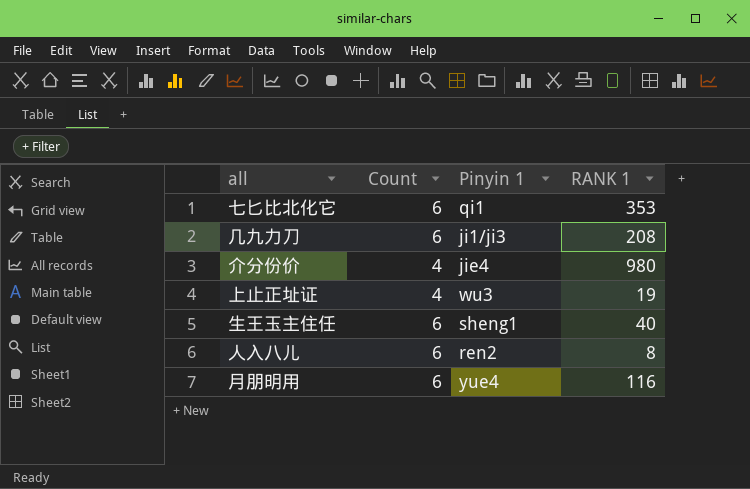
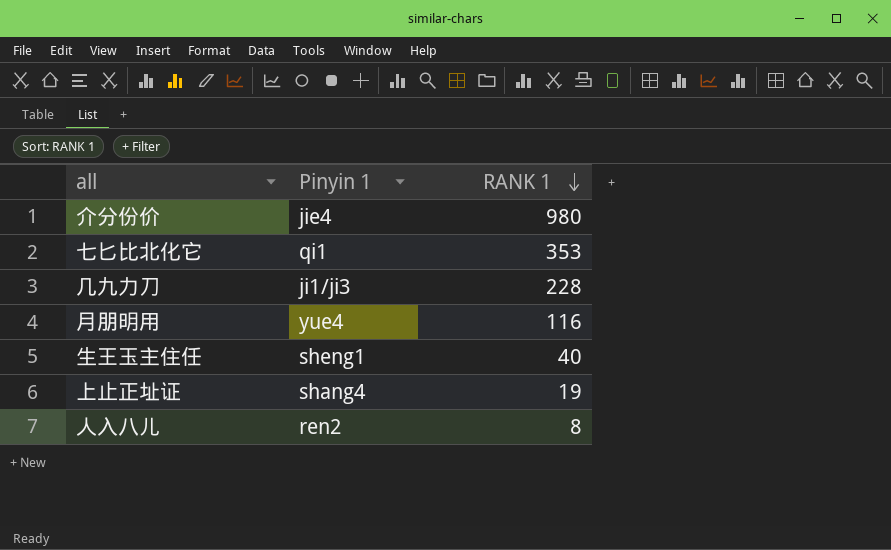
row order: none -> RANK 1 descending
column Count | position: 2 -> none
几九力刀 | RANK 1: 208 -> 228
上止正址证 | Pinyin 1: wu3 -> shang4

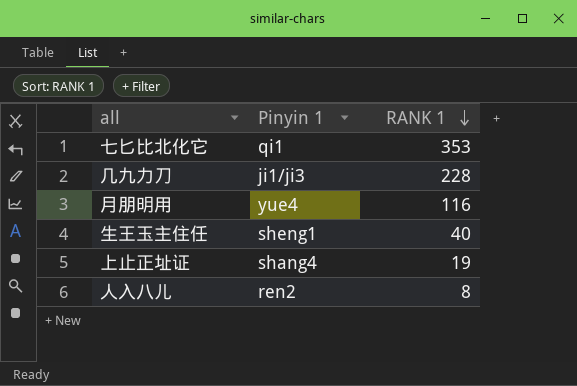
row 介分份价: jie4 | 980 -> none

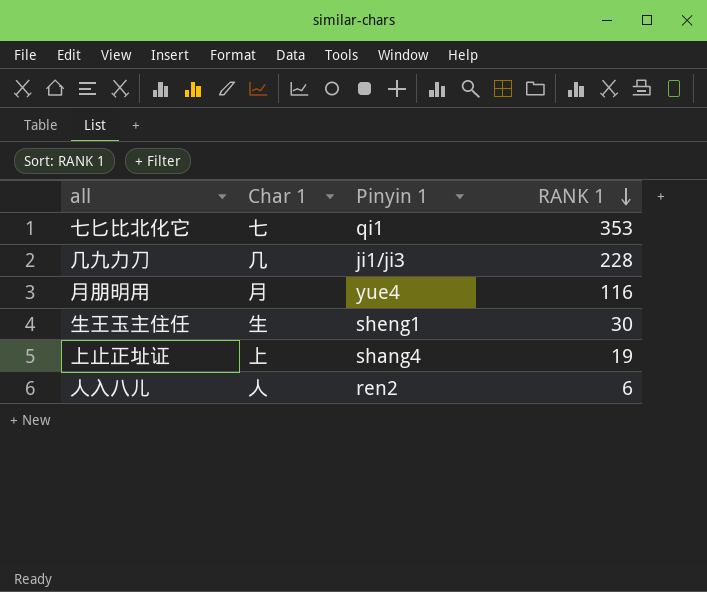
column Char 1 | position: none -> 2
生王玉主住任 | RANK 1: 40 -> 30
人入八儿 | RANK 1: 8 -> 6

